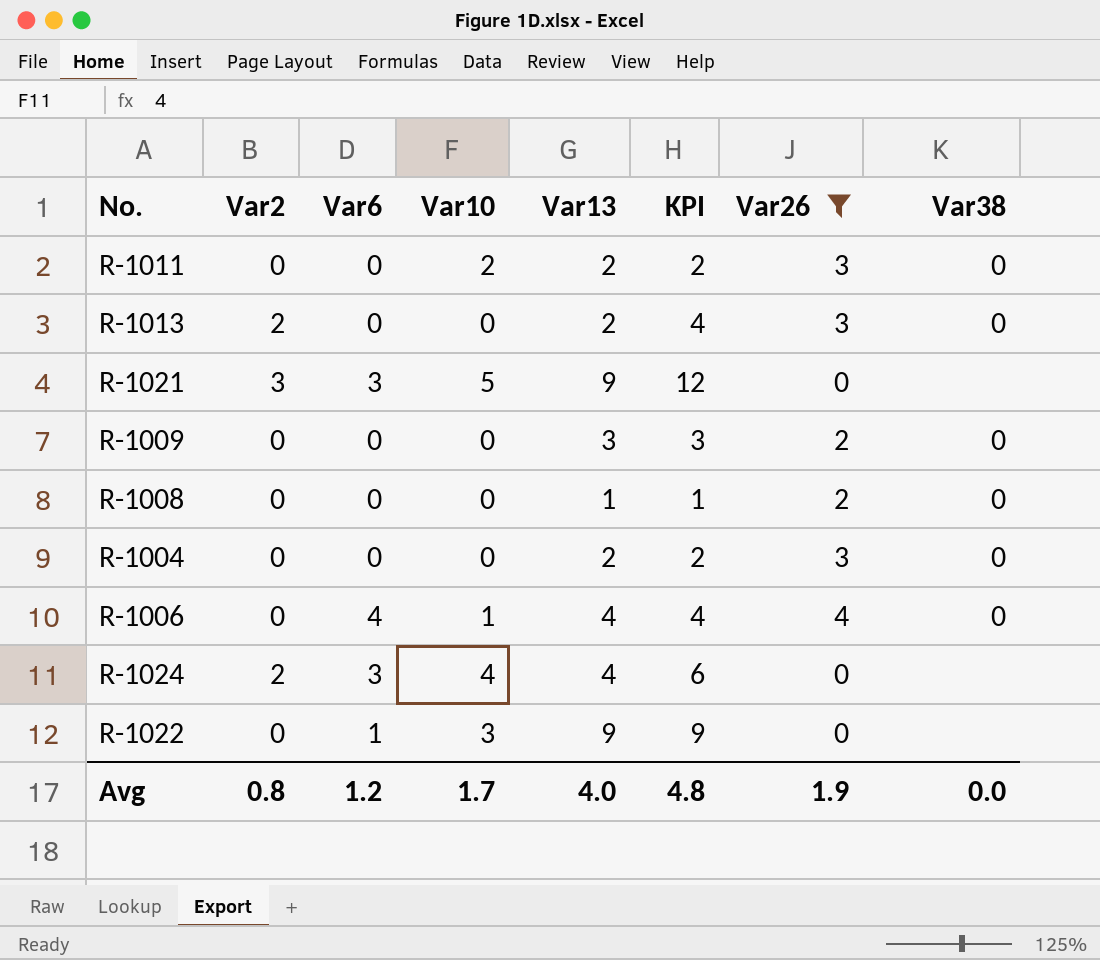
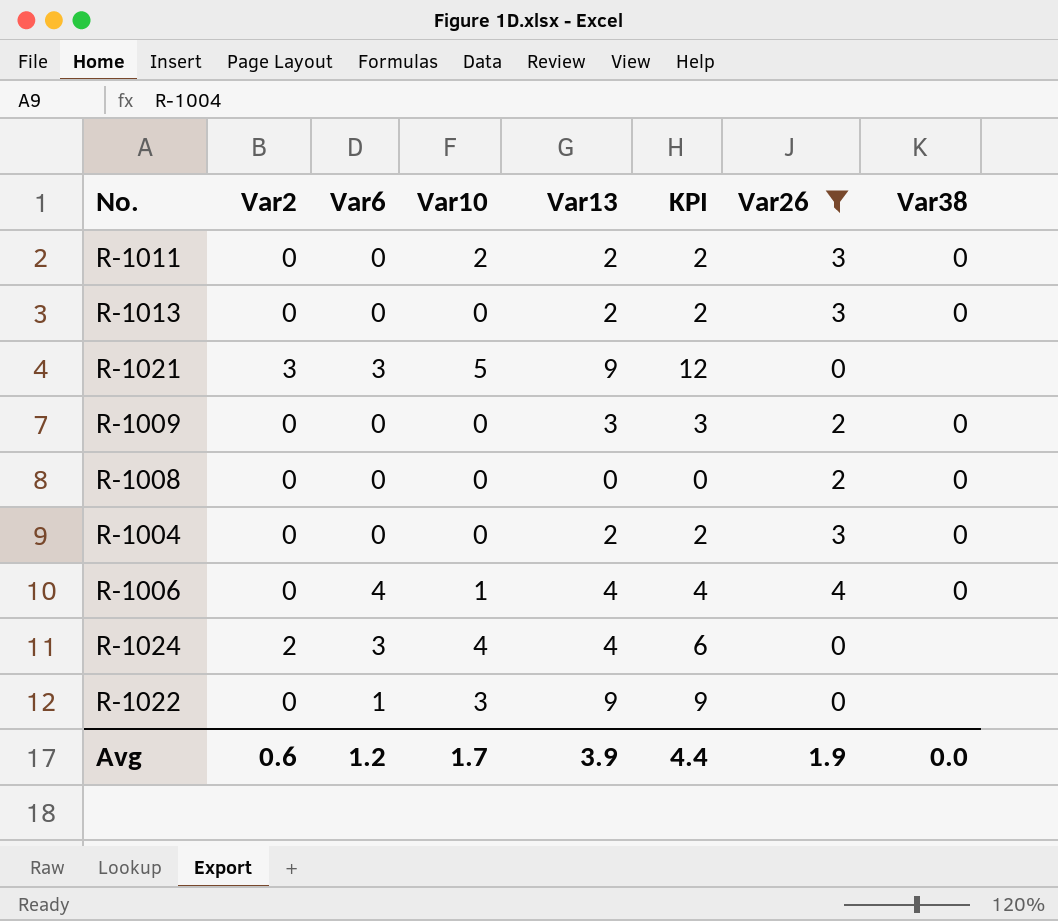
R-1013 | Var2: 2 -> 0
R-1013 | KPI: 4 -> 2
R-1008 | Var13: 1 -> 0
R-1008 | KPI: 1 -> 0
Avg | Var2: 0.8 -> 0.6
Avg | Var13: 4.0 -> 3.9
Avg | KPI: 4.8 -> 4.4

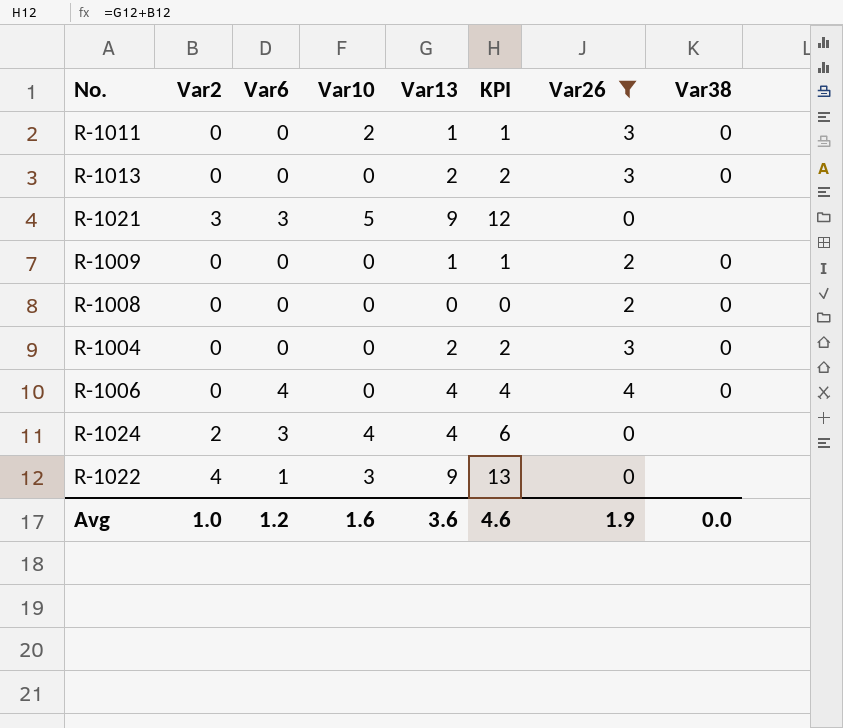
R-1011 | Var13: 2 -> 1
R-1011 | KPI: 2 -> 1
R-1009 | Var13: 3 -> 1
R-1009 | KPI: 3 -> 1
R-1006 | Var10: 1 -> 0
R-1022 | Var2: 0 -> 4
R-1022 | KPI: 9 -> 13
Avg | Var2: 0.6 -> 1.0
Avg | Var10: 1.7 -> 1.6
Avg | Var13: 3.9 -> 3.6
Avg | KPI: 4.4 -> 4.6

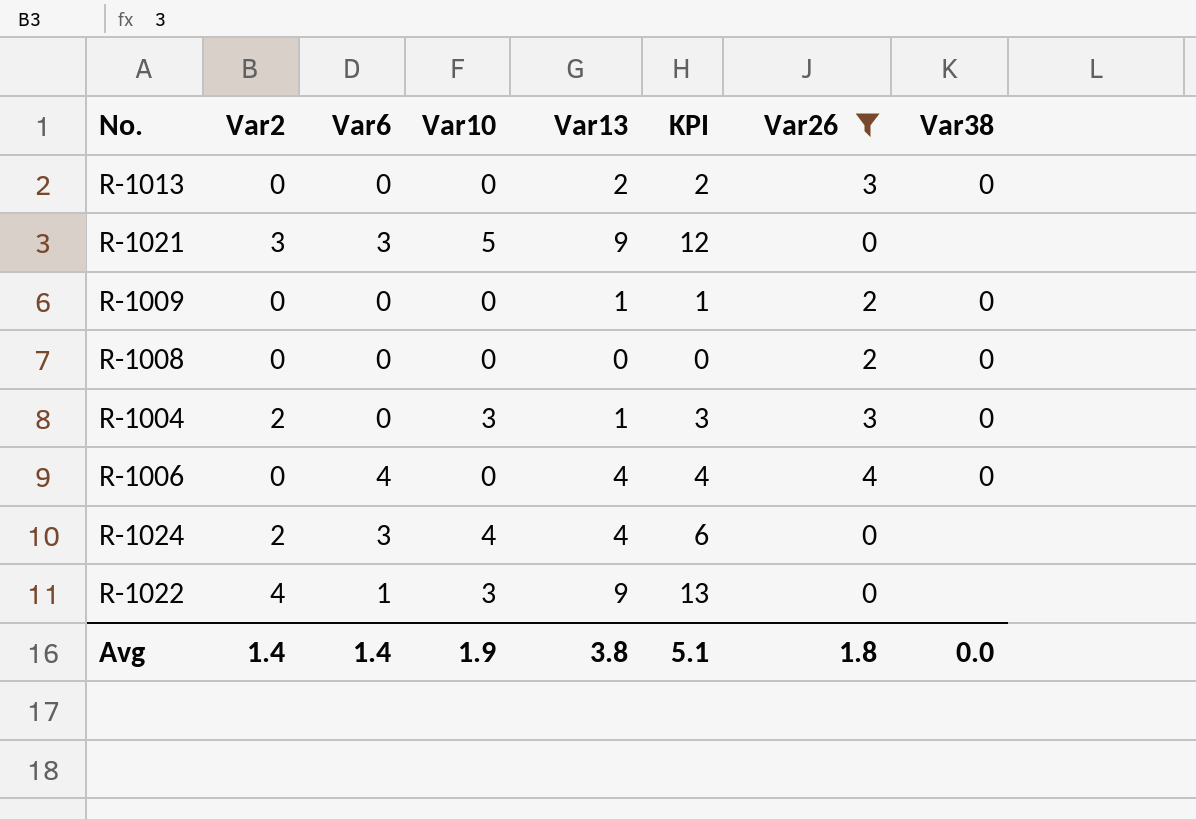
row R-1011: 0 | 0 | 2 | 1 | 1 | 3 | 0 -> none
R-1004 | Var2: 0 -> 2
R-1004 | Var10: 0 -> 3
R-1004 | Var13: 2 -> 1
R-1004 | KPI: 2 -> 3
Avg | Var2: 1.0 -> 1.4
Avg | Var6: 1.2 -> 1.4
Avg | Var10: 1.6 -> 1.9
Avg | Var13: 3.6 -> 3.8
Avg | KPI: 4.6 -> 5.1
Avg | Var26: 1.9 -> 1.8

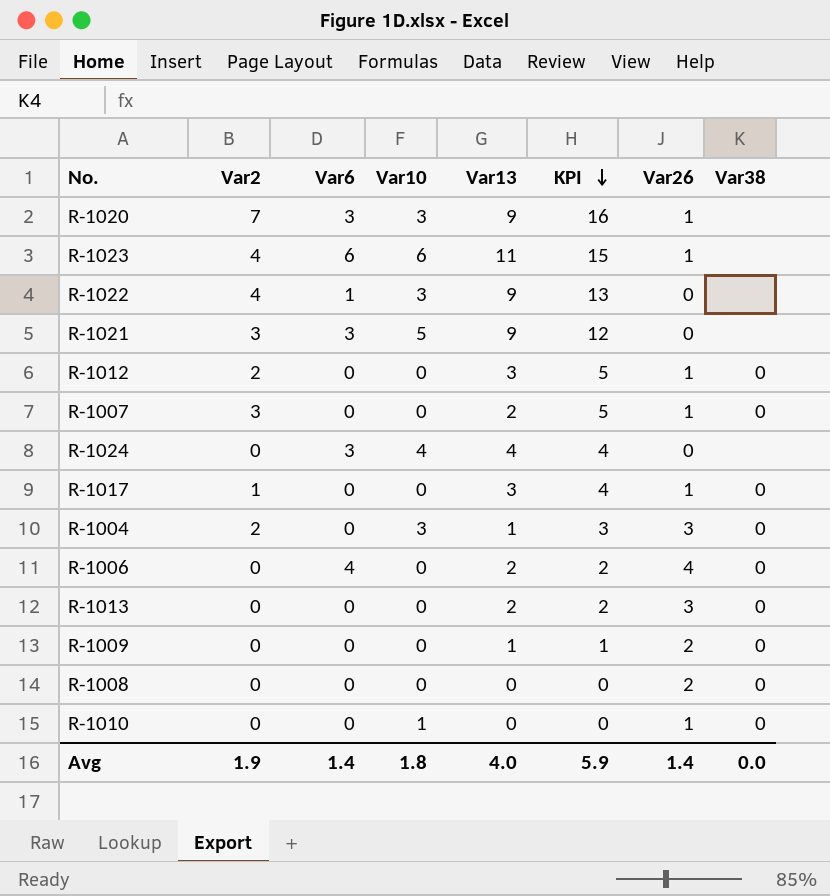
filter: Var26 != 1 -> none
row order: none -> KPI descending
R-1024 | Var2: 2 -> 0
R-1024 | KPI: 6 -> 4
R-1006 | Var13: 4 -> 2
R-1006 | KPI: 4 -> 2
Avg | Var2: 1.4 -> 1.9
Avg | Var10: 1.9 -> 1.8
Avg | Var13: 3.8 -> 4.0
Avg | KPI: 5.1 -> 5.9
Avg | Var26: 1.8 -> 1.4

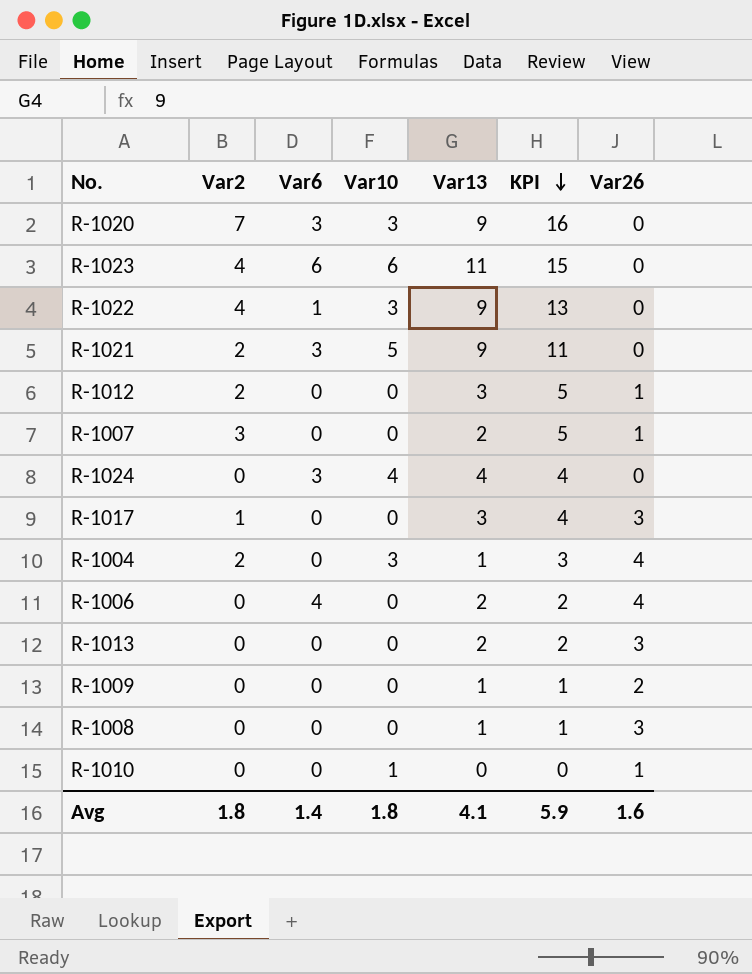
column Var38 | position: 8 -> none
R-1020 | Var26: 1 -> 0
R-1023 | Var26: 1 -> 0
R-1021 | Var2: 3 -> 2
R-1021 | KPI: 12 -> 11
R-1017 | Var26: 1 -> 3
R-1004 | Var26: 3 -> 4
R-1008 | Var13: 0 -> 1
R-1008 | KPI: 0 -> 1
R-1008 | Var26: 2 -> 3
Avg | Var2: 1.9 -> 1.8
Avg | Var13: 4.0 -> 4.1
Avg | Var26: 1.4 -> 1.6

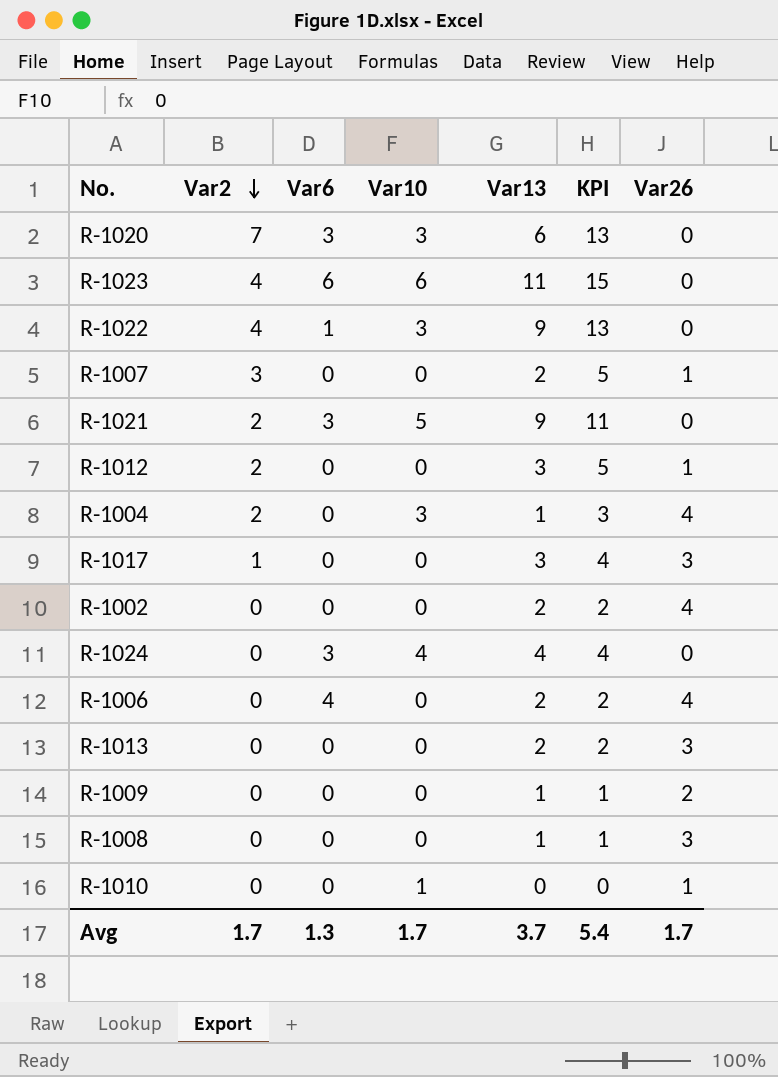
row order: KPI descending -> Var2 descending
R-1020 | Var13: 9 -> 6
R-1020 | KPI: 16 -> 13
row R-1002: none -> 0 | 0 | 0 | 2 | 2 | 4
Avg | Var2: 1.8 -> 1.7
Avg | Var6: 1.4 -> 1.3
Avg | Var10: 1.8 -> 1.7
Avg | Var13: 4.1 -> 3.7
Avg | KPI: 5.9 -> 5.4
Avg | Var26: 1.6 -> 1.7

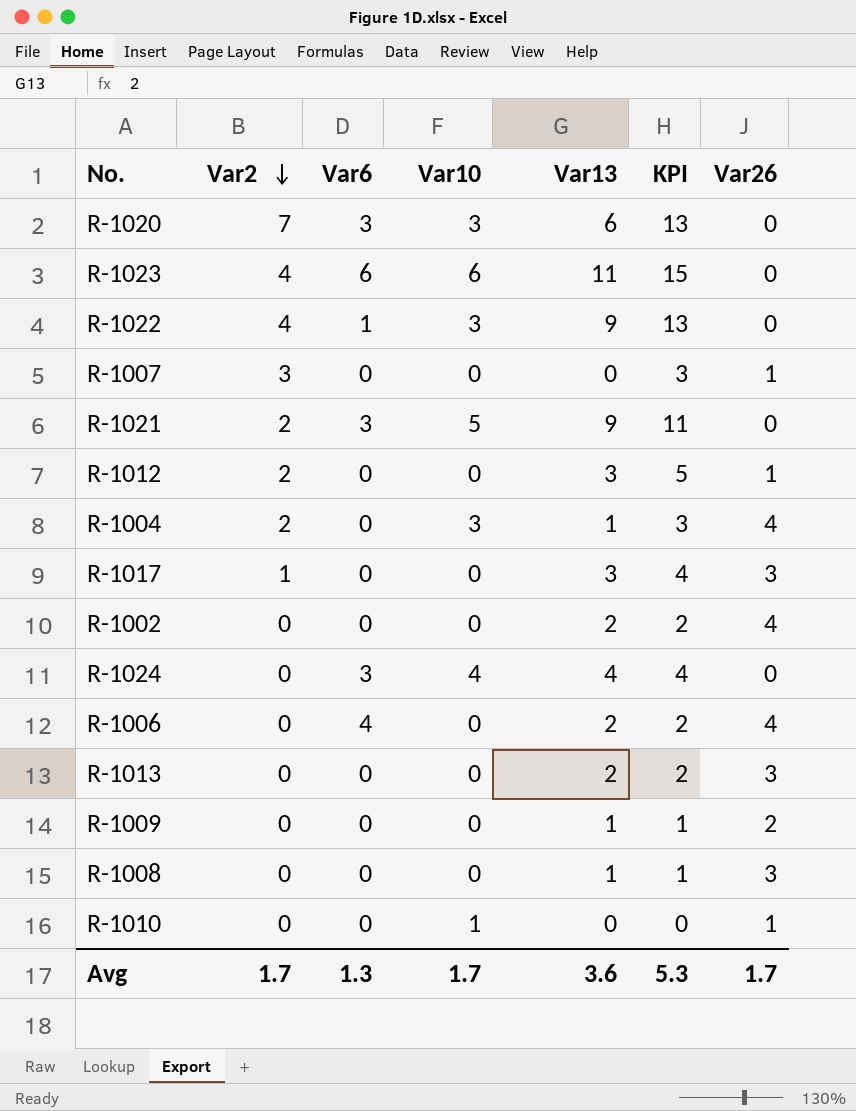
R-1007 | Var13: 2 -> 0
R-1007 | KPI: 5 -> 3
Avg | Var13: 3.7 -> 3.6
Avg | KPI: 5.4 -> 5.3

